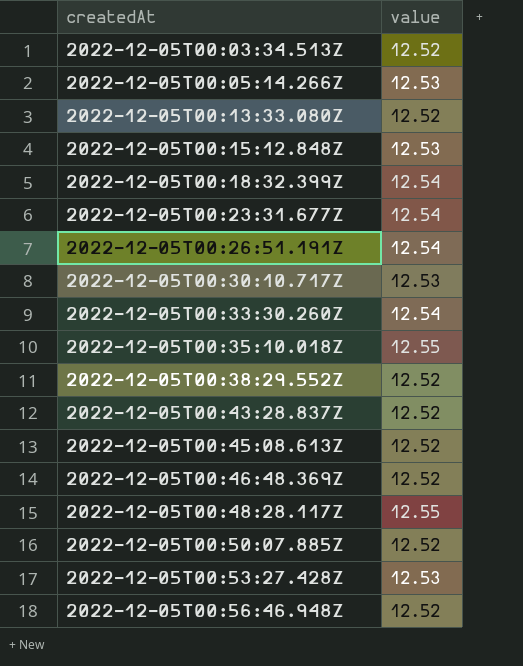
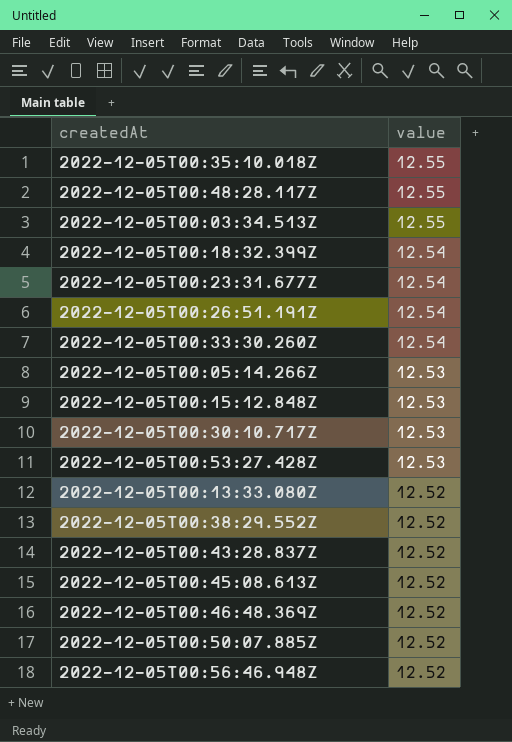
row order: createdAt ascending -> value descending
2022-12-05T00:03:34.513Z | value: 12.52 -> 12.55

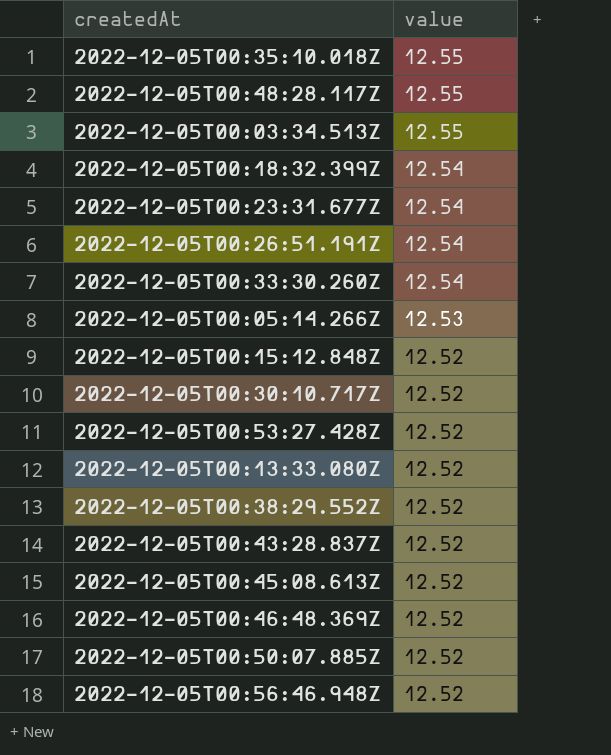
2022-12-05T00:15:12.848Z | value: 12.53 -> 12.52
2022-12-05T00:30:10.717Z | value: 12.53 -> 12.52
2022-12-05T00:53:27.428Z | value: 12.53 -> 12.52

